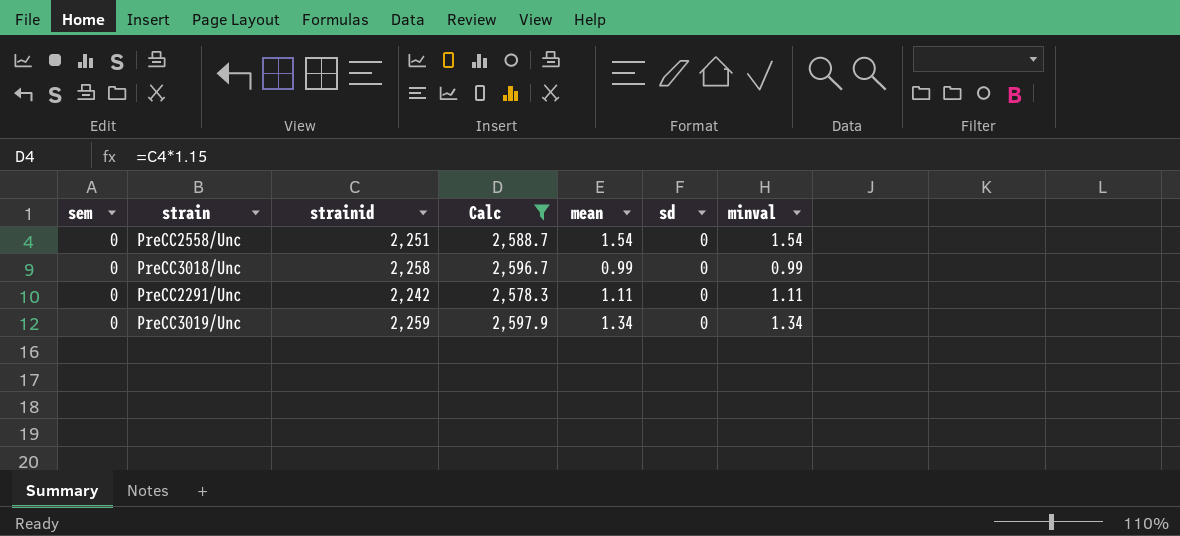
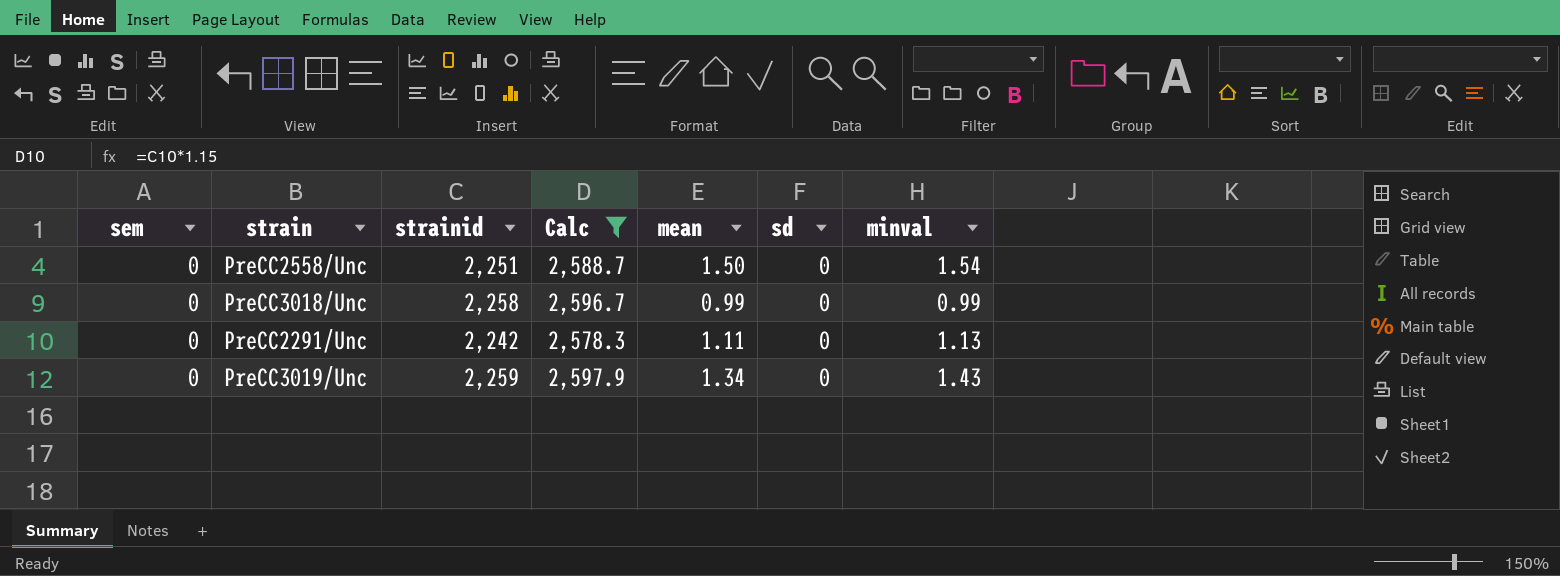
PreCC2558/Unc | mean: 1.54 -> 1.50
PreCC2291/Unc | minval: 1.11 -> 1.13
PreCC3019/Unc | minval: 1.34 -> 1.43

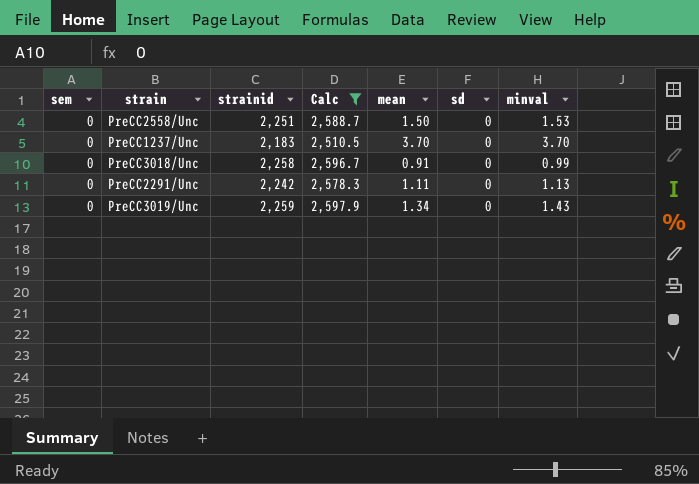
PreCC2558/Unc | minval: 1.54 -> 1.53
row PreCC1237/Unc: none -> 0 | 2,183 | 2,510.5 | 3.70 | 0 | 3.70
PreCC3018/Unc | mean: 0.99 -> 0.91

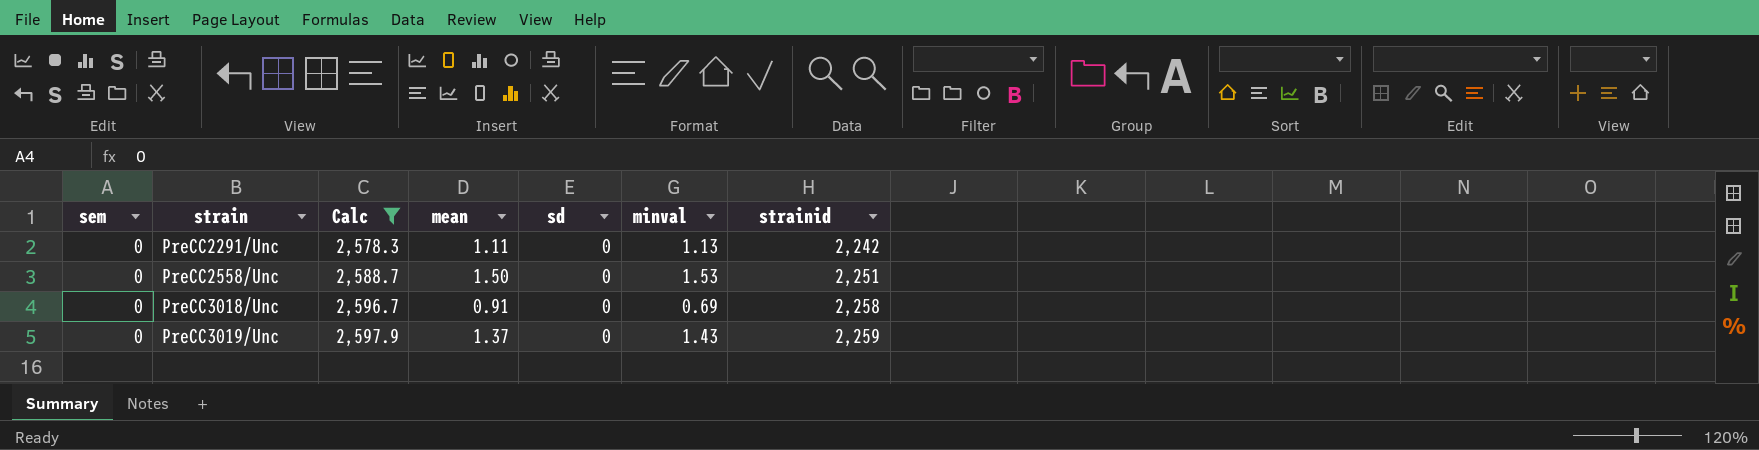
row order: none -> strain ascending
column strainid | position: 3 -> 7
row PreCC1237/Unc: 0 | 2,183 | 2,510.5 | 3.70 | 0 | 3.70 -> none
PreCC3018/Unc | minval: 0.99 -> 0.69
PreCC3019/Unc | mean: 1.34 -> 1.37

